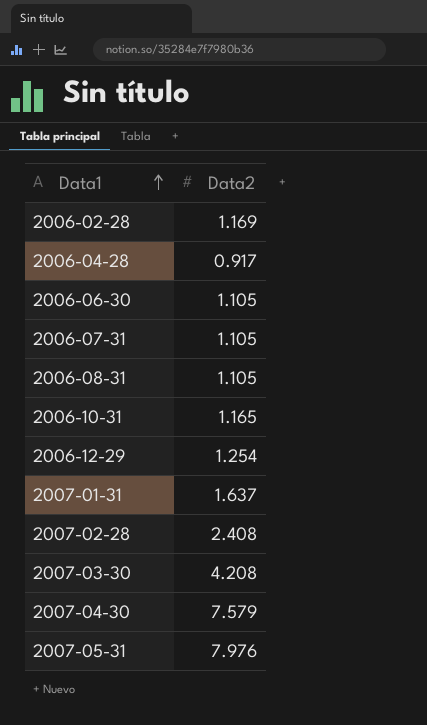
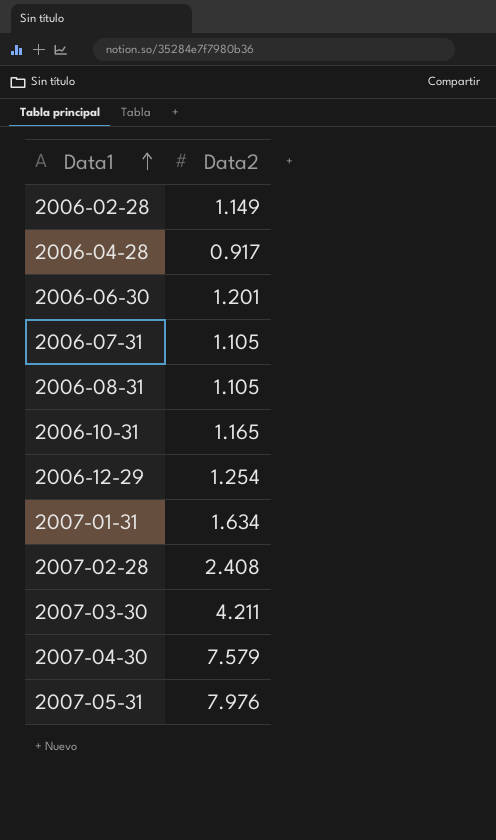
2006-02-28 | Data2: 1.169 -> 1.149
2006-06-30 | Data2: 1.105 -> 1.201
2007-01-31 | Data2: 1.637 -> 1.634
2007-03-30 | Data2: 4.208 -> 4.211

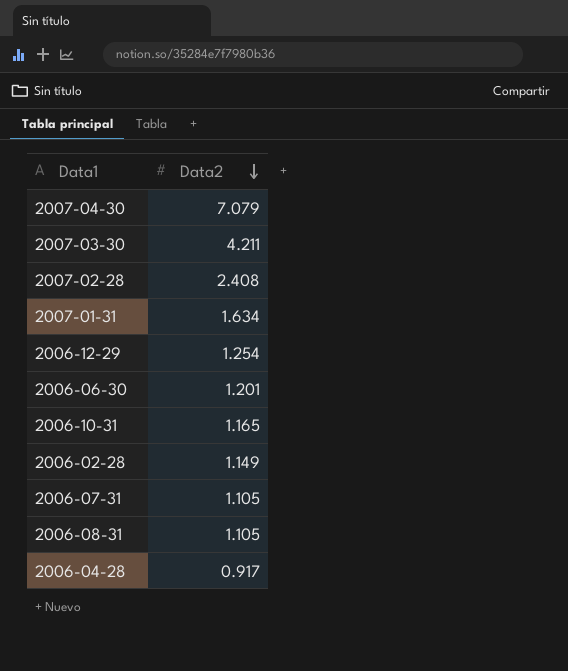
row order: Data1 ascending -> Data2 descending
row 2007-05-31: 7.976 -> none
2007-04-30 | Data2: 7.579 -> 7.079

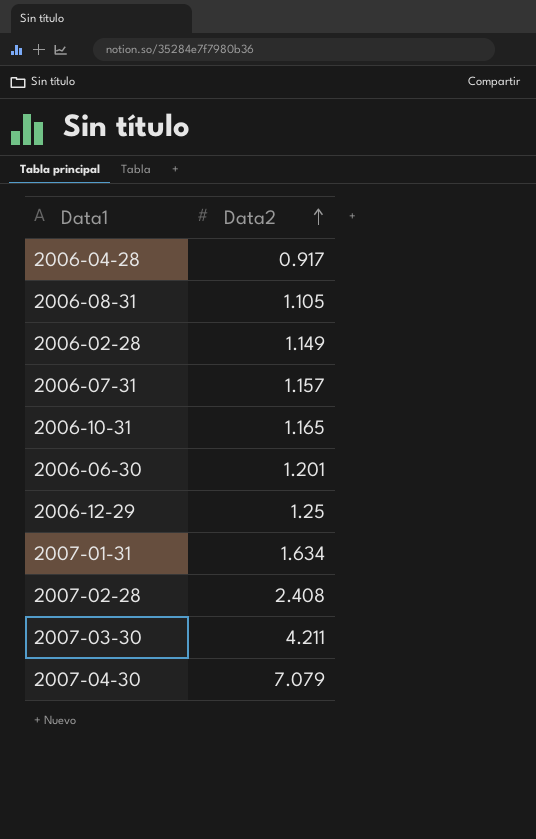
row order: Data2 descending -> Data2 ascending
2006-07-31 | Data2: 1.105 -> 1.157
2006-12-29 | Data2: 1.254 -> 1.25

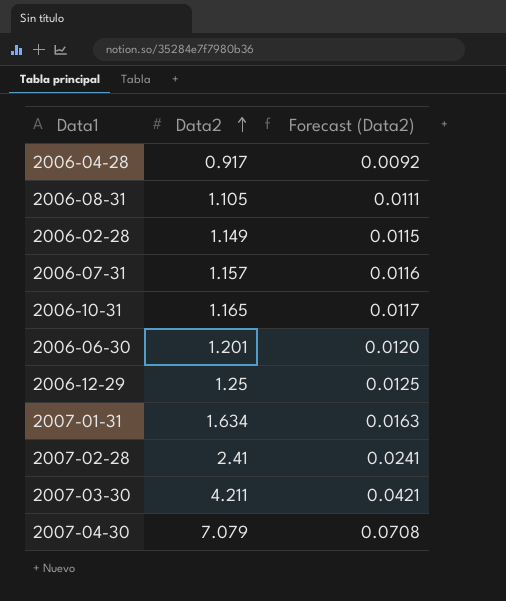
column Forecast (Data2) | formula: none -> [Data2] * 0.01
2007-02-28 | Data2: 2.408 -> 2.41

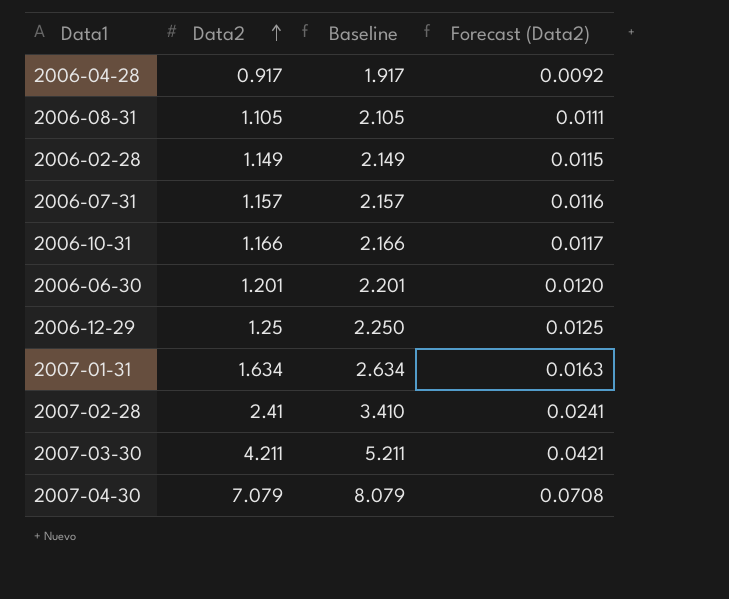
column Baseline | formula: none -> [Data2] + 1
2006-10-31 | Data2: 1.165 -> 1.166

